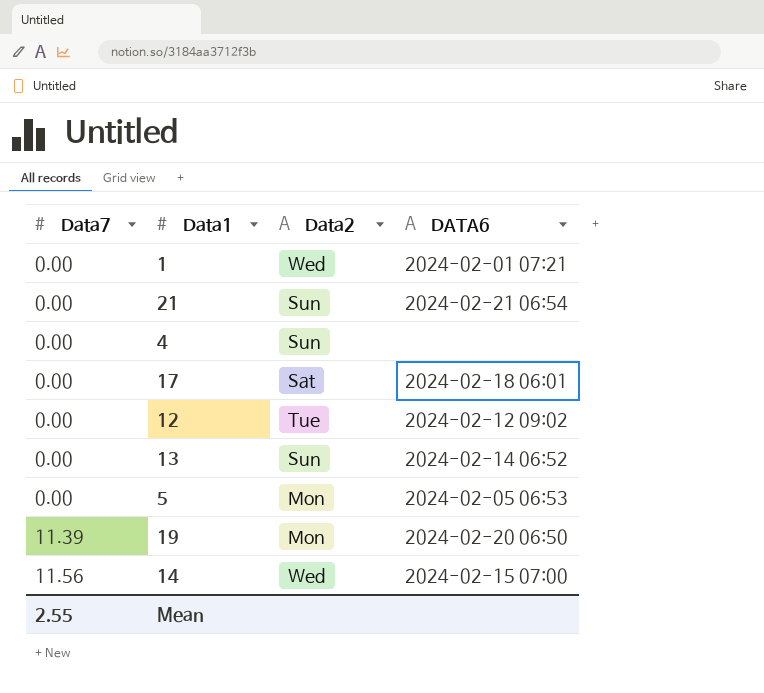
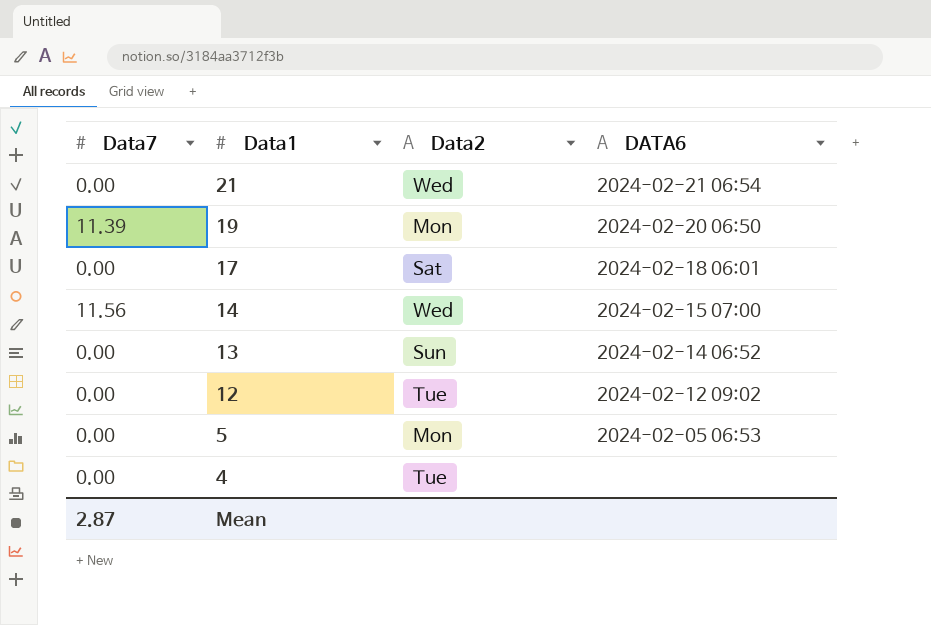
row order: Data7 ascending -> Data1 descending
row 1: 0.00 | Wed | 2024-02-01 07:21 -> none
21 | Data2: Sun -> Wed
4 | Data2: Sun -> Tue
Mean | Data7: 2.55 -> 2.87

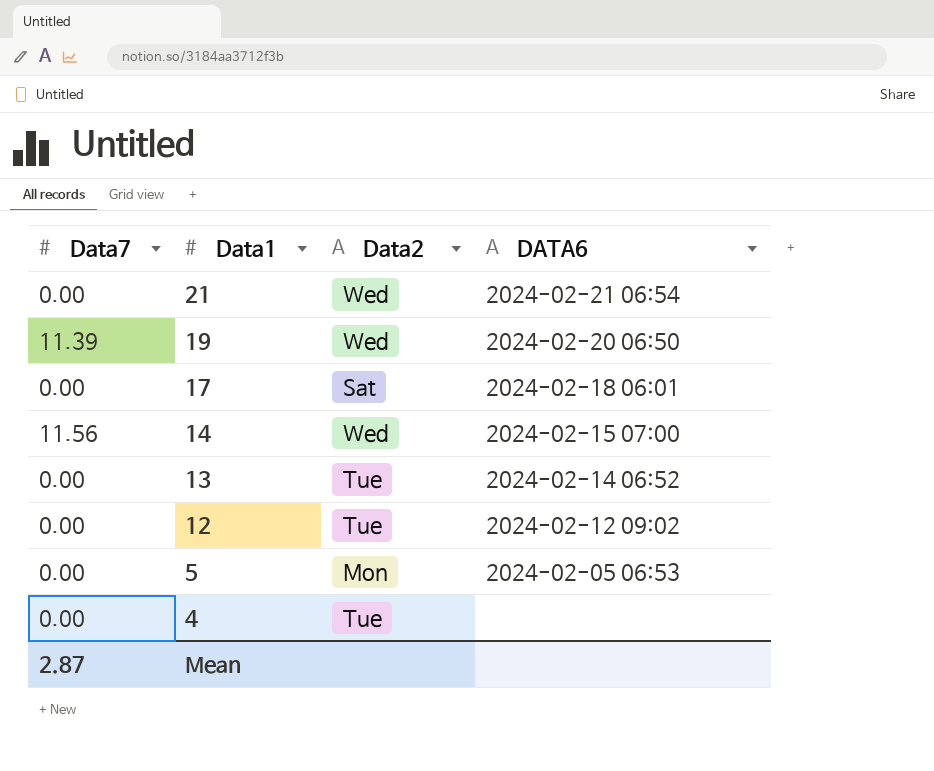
19 | Data2: Mon -> Wed
13 | Data2: Sun -> Tue

